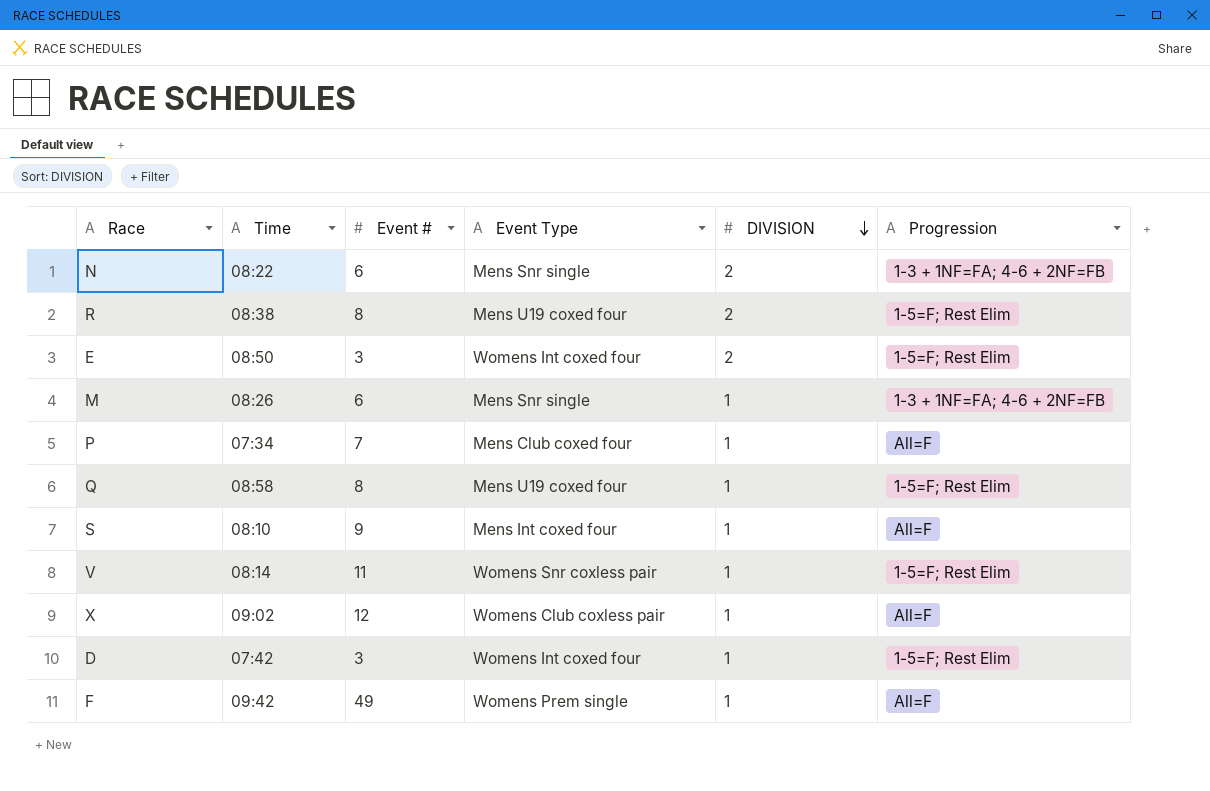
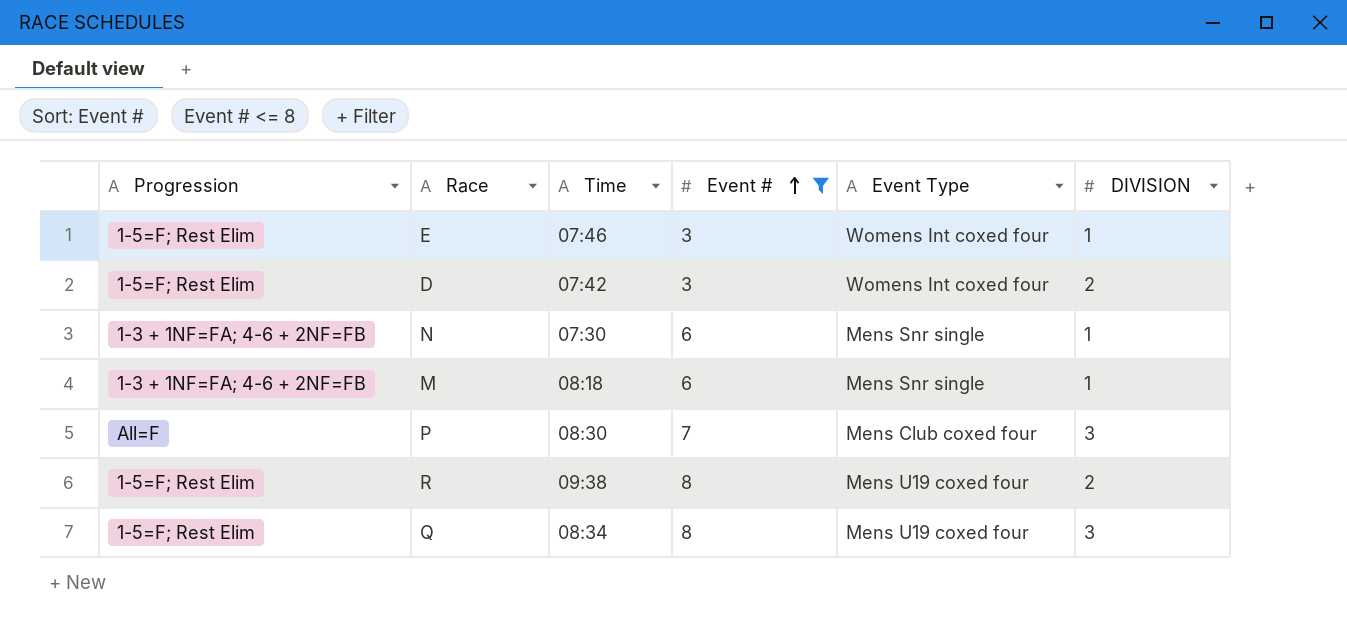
filter: none -> Event # <= 8
row order: DIVISION descending -> Event # ascending
column Progression | position: 6 -> 1
E | Time: 08:50 -> 07:46
E | DIVISION: 2 -> 1
D | DIVISION: 1 -> 2
N | Time: 08:22 -> 07:30
N | DIVISION: 2 -> 1
M | Time: 08:26 -> 08:18
P | Time: 07:34 -> 08:30
P | DIVISION: 1 -> 3
R | Time: 08:38 -> 09:38
Q | Time: 08:58 -> 08:34
Q | DIVISION: 1 -> 3

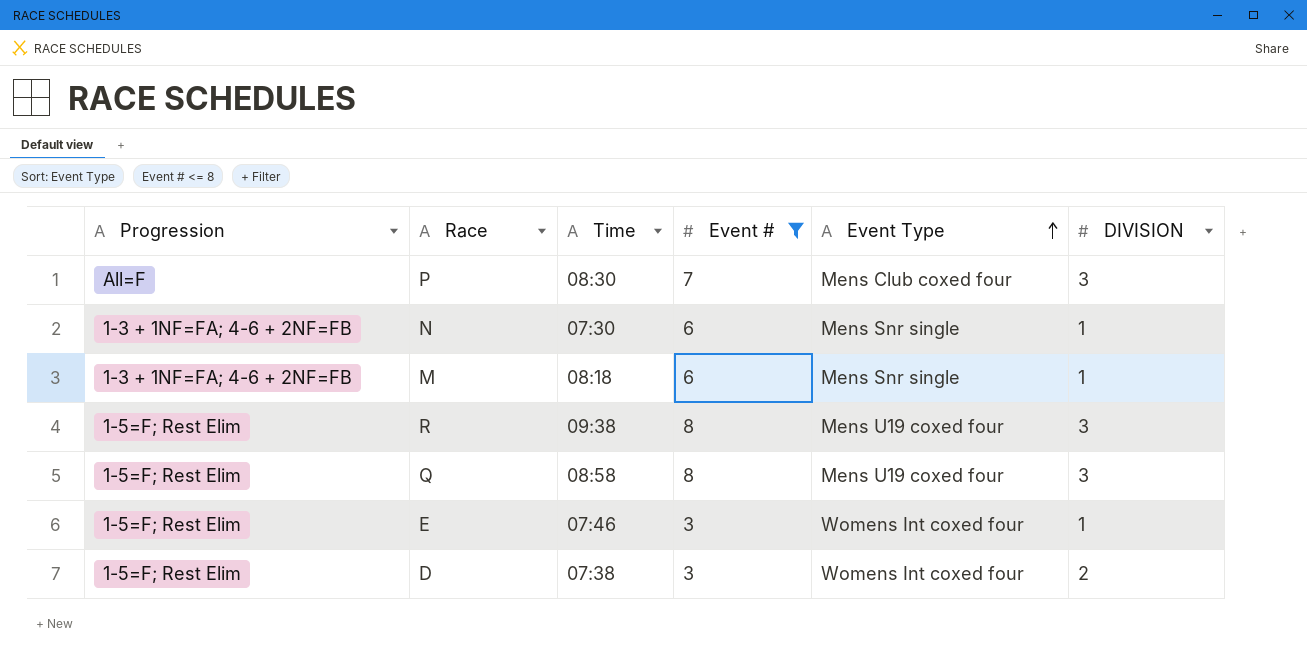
row order: Event # ascending -> Event Type ascending
R | DIVISION: 2 -> 3
Q | Time: 08:34 -> 08:58
D | Time: 07:42 -> 07:38

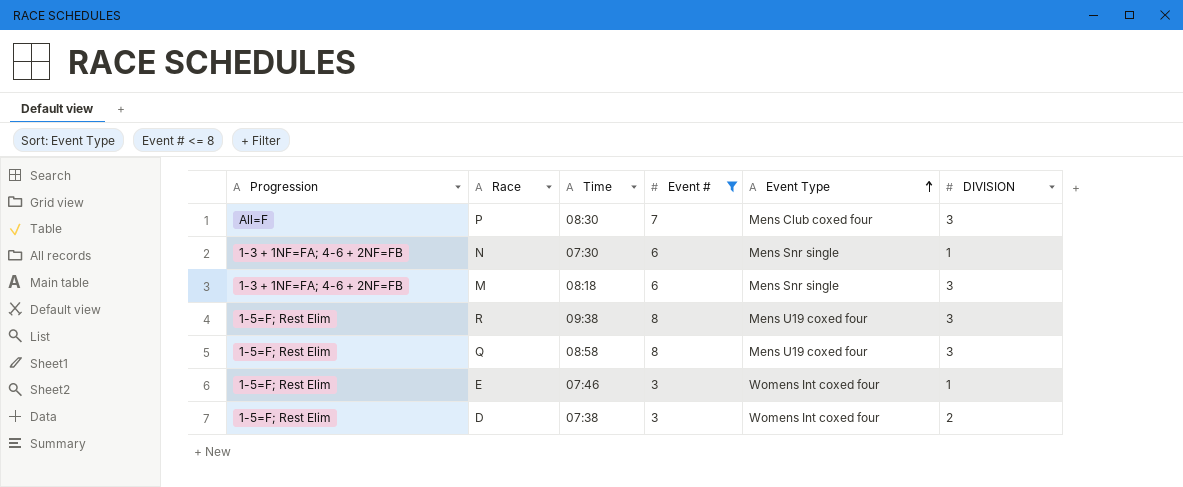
M | DIVISION: 1 -> 3

